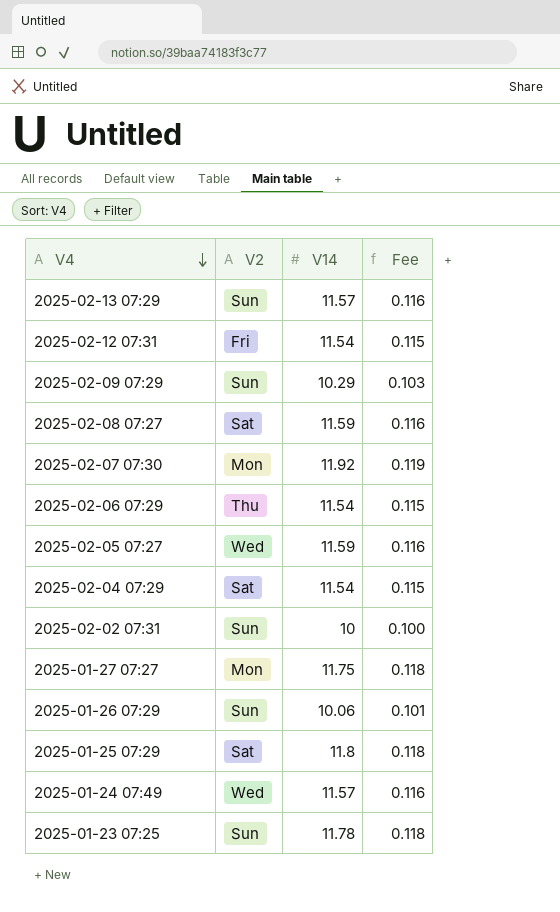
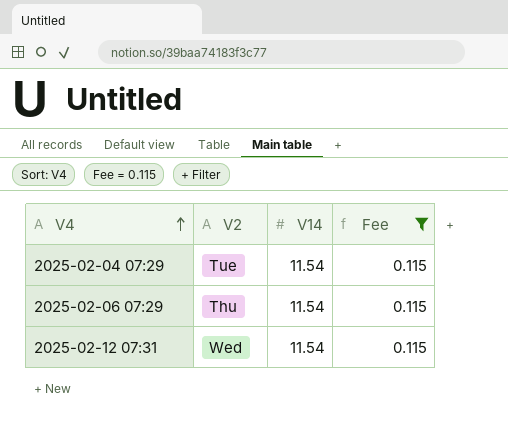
filter: none -> Fee = 0.115
row order: V4 descending -> V4 ascending
2025-02-04 07:29 | V2: Sat -> Tue
2025-02-12 07:31 | V2: Fri -> Wed

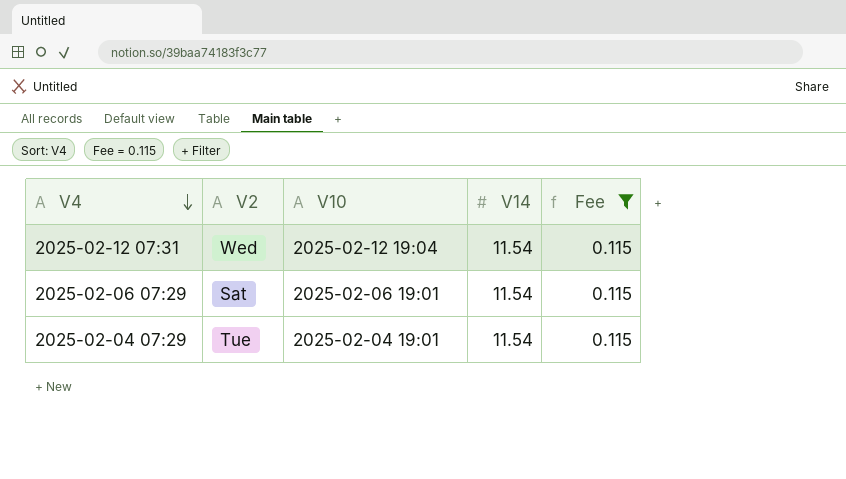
row order: V4 ascending -> V4 descending
column V10 | position: none -> 3
2025-02-06 07:29 | V2: Thu -> Sat

